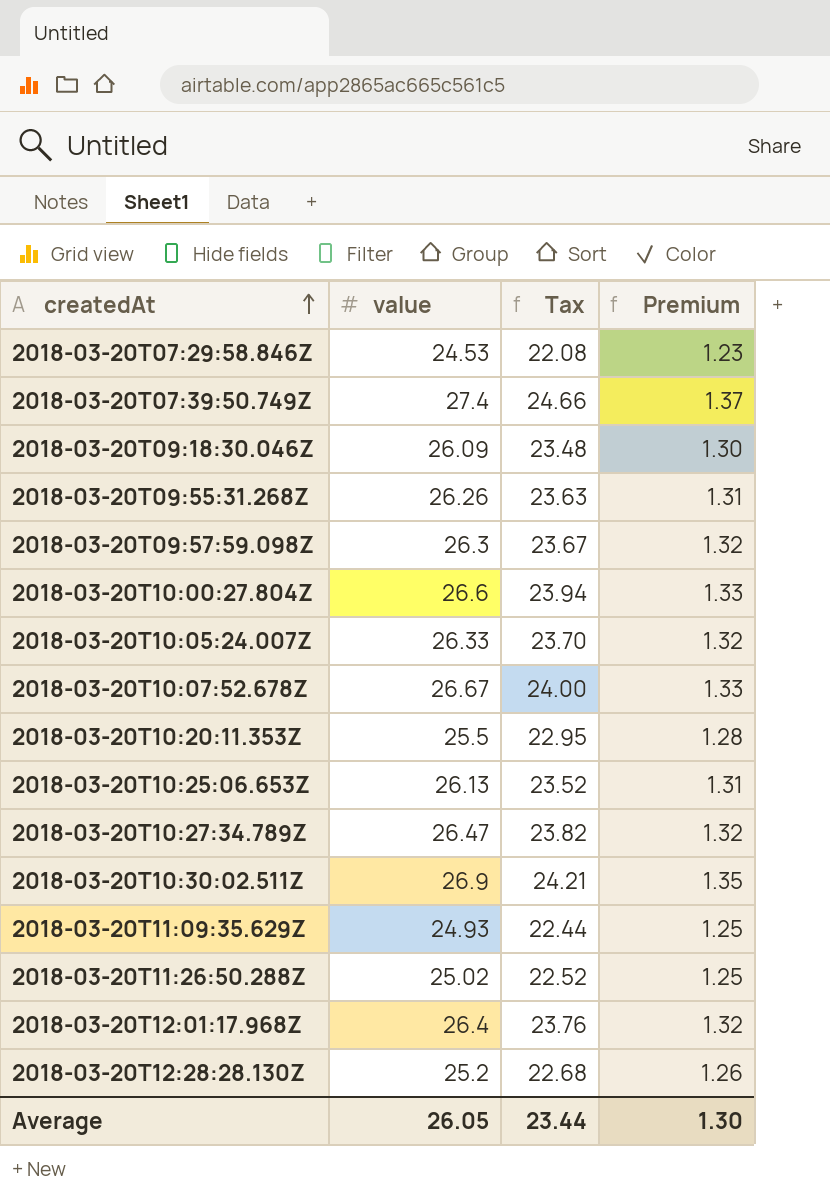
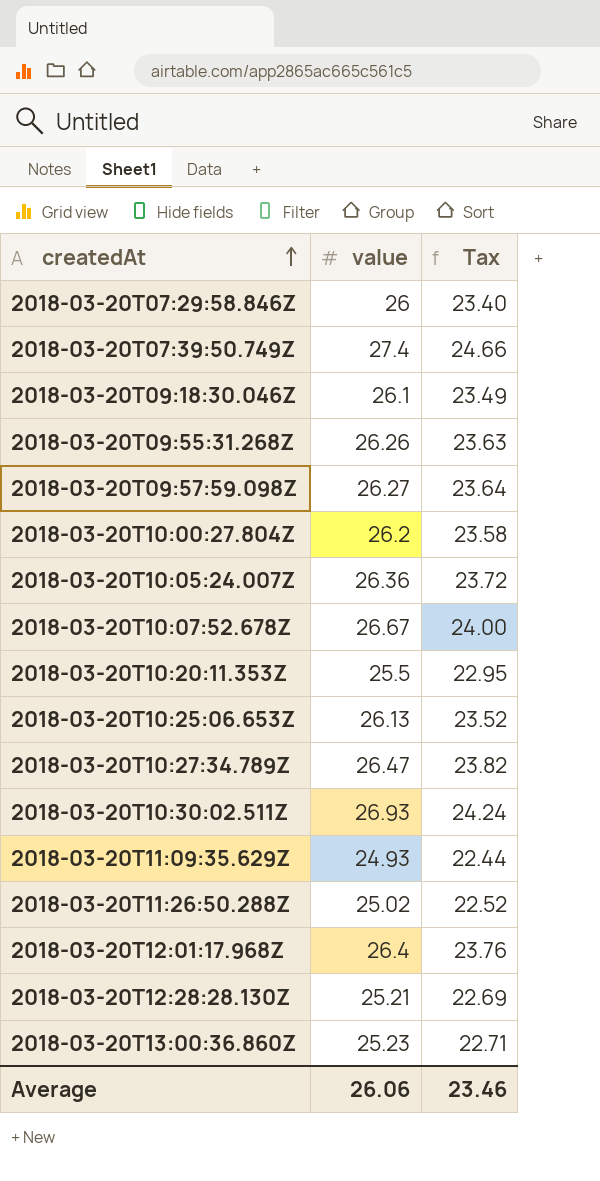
column Premium | formula: [value] * 0.05 -> none
2018-03-20T07:29:58.846Z | value: 24.53 -> 26
2018-03-20T07:29:58.846Z | Tax: 22.08 -> 23.40
2018-03-20T09:18:30.046Z | value: 26.09 -> 26.1
2018-03-20T09:18:30.046Z | Tax: 23.48 -> 23.49
2018-03-20T09:57:59.098Z | value: 26.3 -> 26.27
2018-03-20T09:57:59.098Z | Tax: 23.67 -> 23.64
2018-03-20T10:00:27.804Z | value: 26.6 -> 26.2
2018-03-20T10:00:27.804Z | Tax: 23.94 -> 23.58
2018-03-20T10:05:24.007Z | value: 26.33 -> 26.36
2018-03-20T10:05:24.007Z | Tax: 23.70 -> 23.72
2018-03-20T10:30:02.511Z | value: 26.9 -> 26.93
2018-03-20T10:30:02.511Z | Tax: 24.21 -> 24.24
2018-03-20T12:28:28.130Z | value: 25.2 -> 25.21
2018-03-20T12:28:28.130Z | Tax: 22.68 -> 22.69
row 2018-03-20T13:00:36.860Z: none -> 25.23 | 22.71
Average | value: 26.05 -> 26.06
Average | Tax: 23.44 -> 23.46

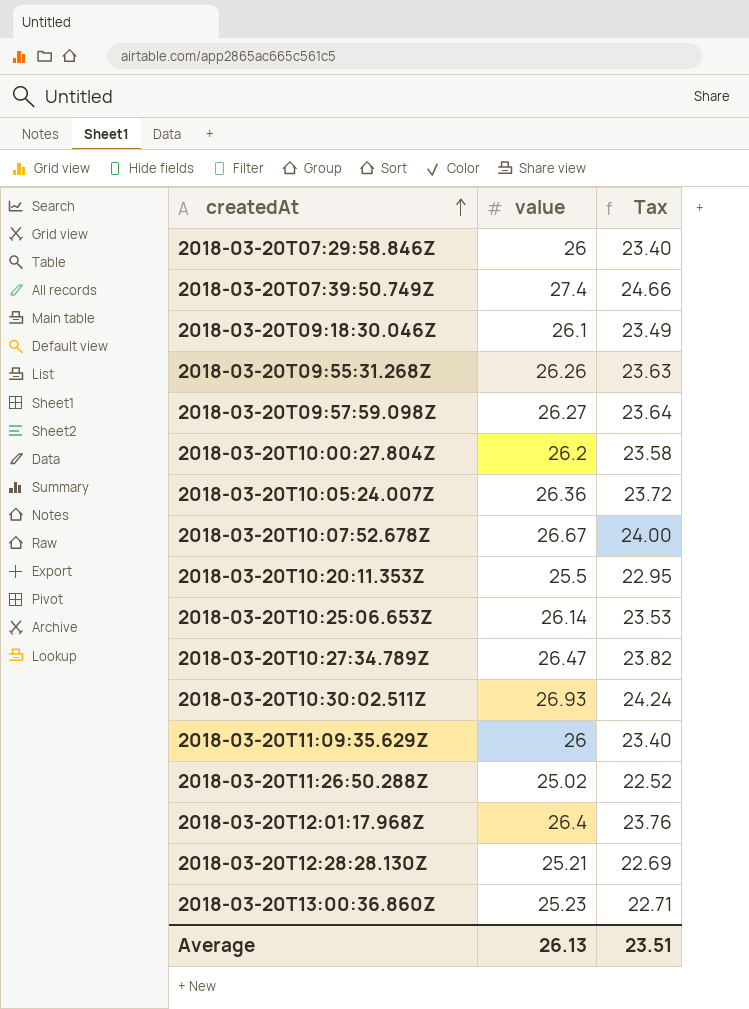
2018-03-20T10:25:06.653Z | value: 26.13 -> 26.14
2018-03-20T10:25:06.653Z | Tax: 23.52 -> 23.53
2018-03-20T11:09:35.629Z | value: 24.93 -> 26
2018-03-20T11:09:35.629Z | Tax: 22.44 -> 23.40
Average | value: 26.06 -> 26.13
Average | Tax: 23.46 -> 23.51

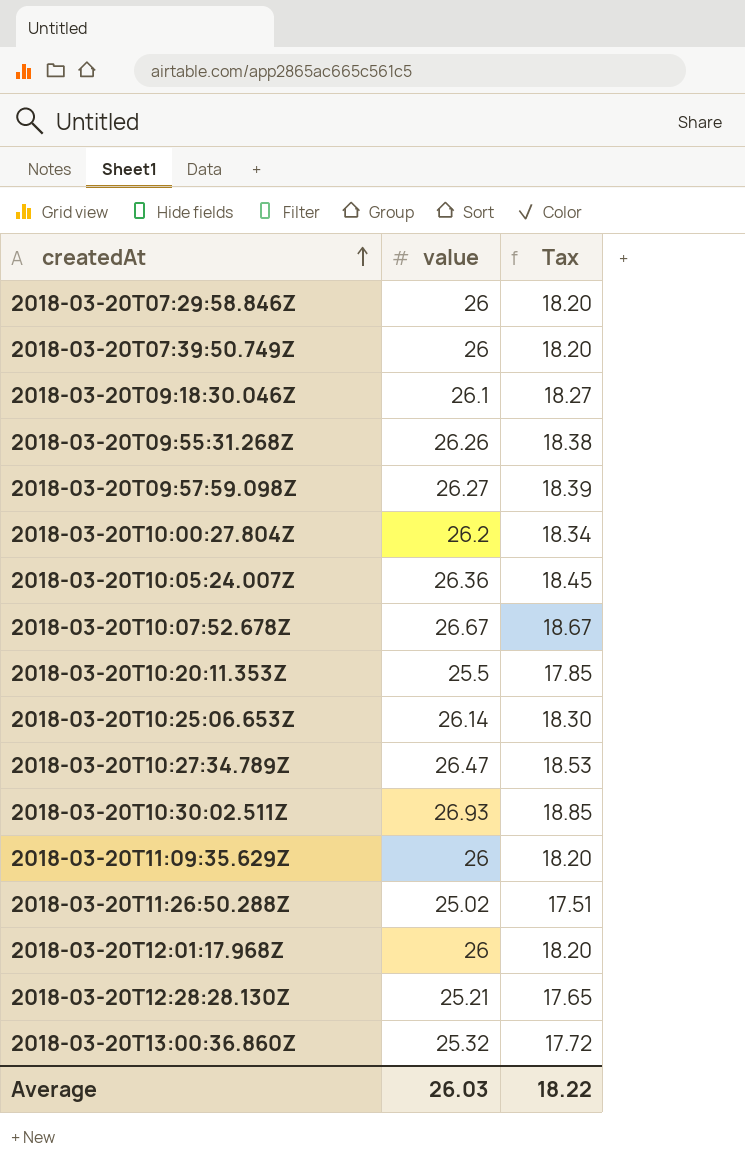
column Tax | formula: [value] * 0.9 -> [value] * 0.7
2018-03-20T07:39:50.749Z | value: 27.4 -> 26
2018-03-20T12:01:17.968Z | value: 26.4 -> 26
2018-03-20T13:00:36.860Z | value: 25.23 -> 25.32
Average | value: 26.13 -> 26.03
Average | Tax: 23.51 -> 18.22

